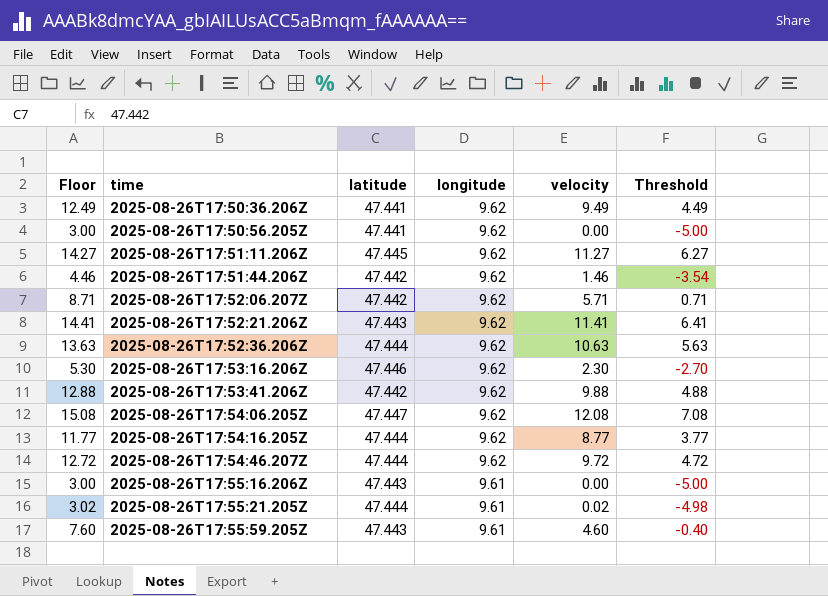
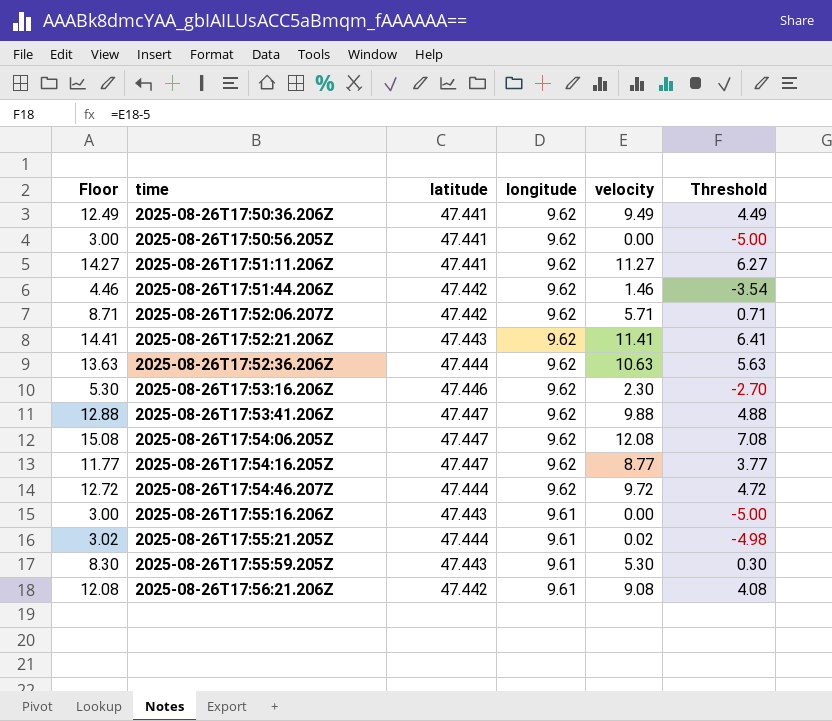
2025-08-26T17:51:11.206Z | latitude: 47.445 -> 47.441
2025-08-26T17:53:41.206Z | latitude: 47.442 -> 47.447
2025-08-26T17:54:16.205Z | latitude: 47.444 -> 47.447
2025-08-26T17:55:59.205Z | Floor: 7.60 -> 8.30
2025-08-26T17:55:59.205Z | velocity: 4.60 -> 5.30
2025-08-26T17:55:59.205Z | Threshold: -0.40 -> 0.30
row 2025-08-26T17:56:21.206Z: none -> 12.08 | 47.442 | 9.61 | 9.08 | 4.08

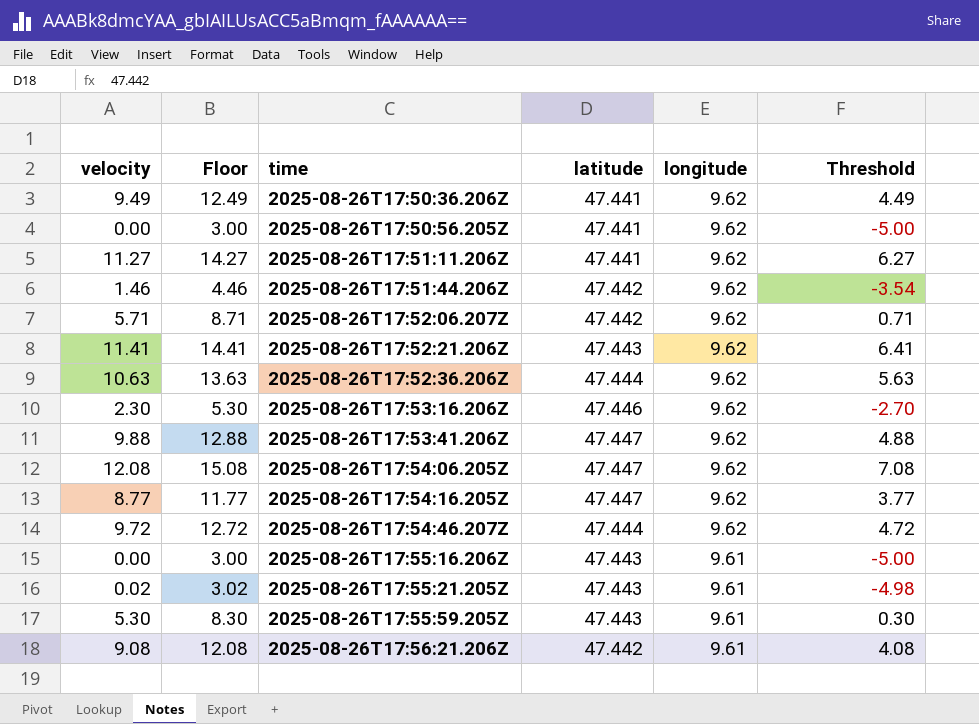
column velocity | position: 5 -> 1
2025-08-26T17:55:21.205Z | latitude: 47.444 -> 47.443

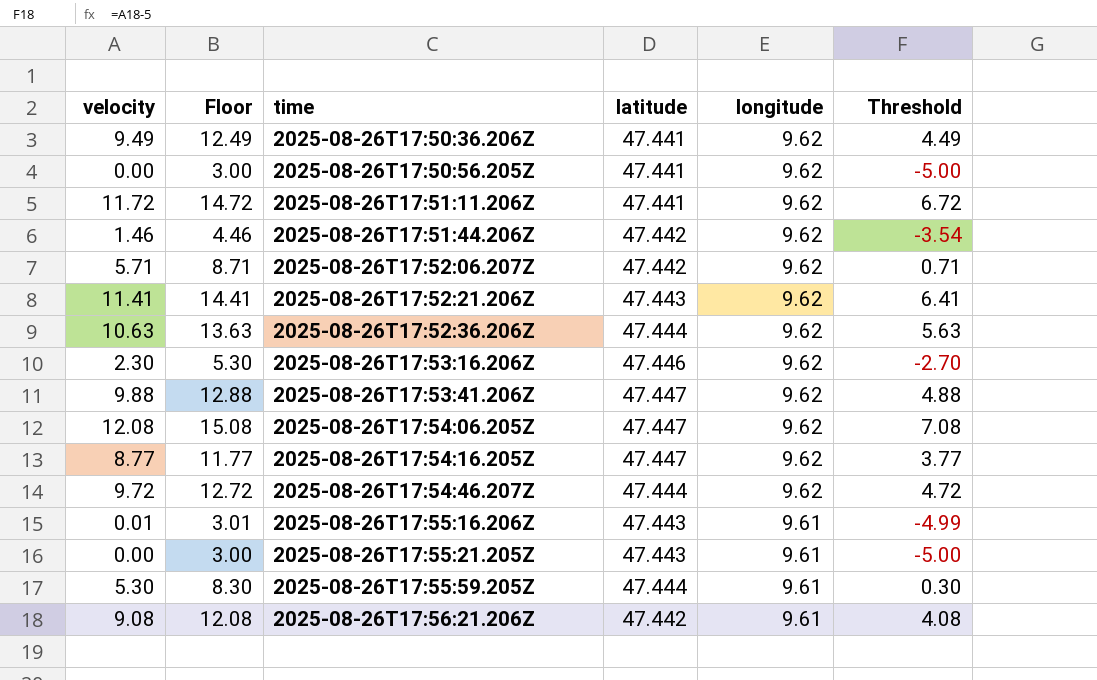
2025-08-26T17:51:11.206Z | velocity: 11.27 -> 11.72
2025-08-26T17:51:11.206Z | Floor: 14.27 -> 14.72
2025-08-26T17:51:11.206Z | Threshold: 6.27 -> 6.72
2025-08-26T17:55:16.206Z | velocity: 0.00 -> 0.01
2025-08-26T17:55:16.206Z | Floor: 3.00 -> 3.01
2025-08-26T17:55:16.206Z | Threshold: -5.00 -> -4.99
2025-08-26T17:55:21.205Z | velocity: 0.02 -> 0.00
2025-08-26T17:55:21.205Z | Floor: 3.02 -> 3.00
2025-08-26T17:55:21.205Z | Threshold: -4.98 -> -5.00
2025-08-26T17:55:59.205Z | latitude: 47.443 -> 47.444

